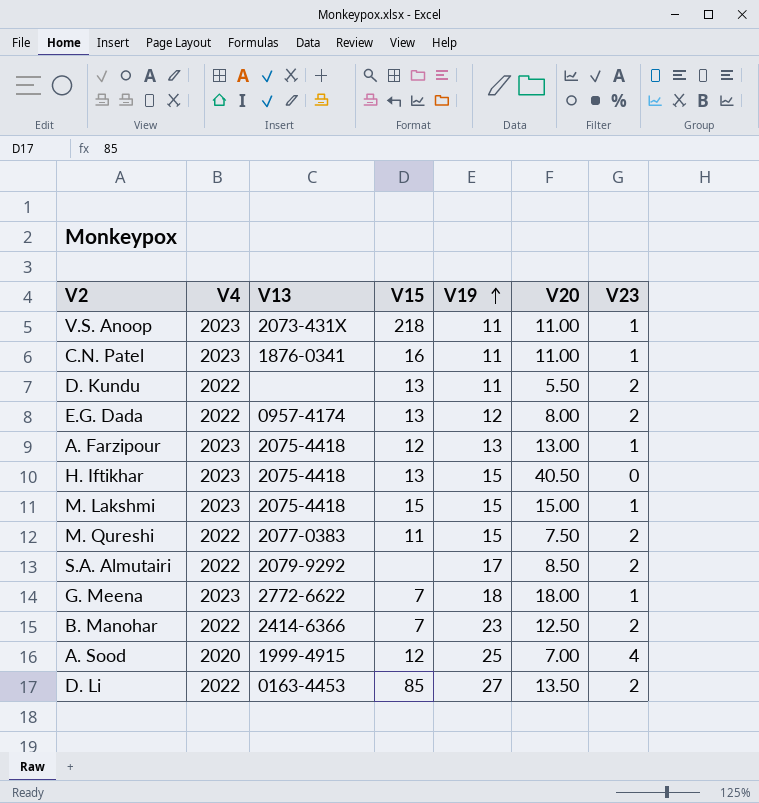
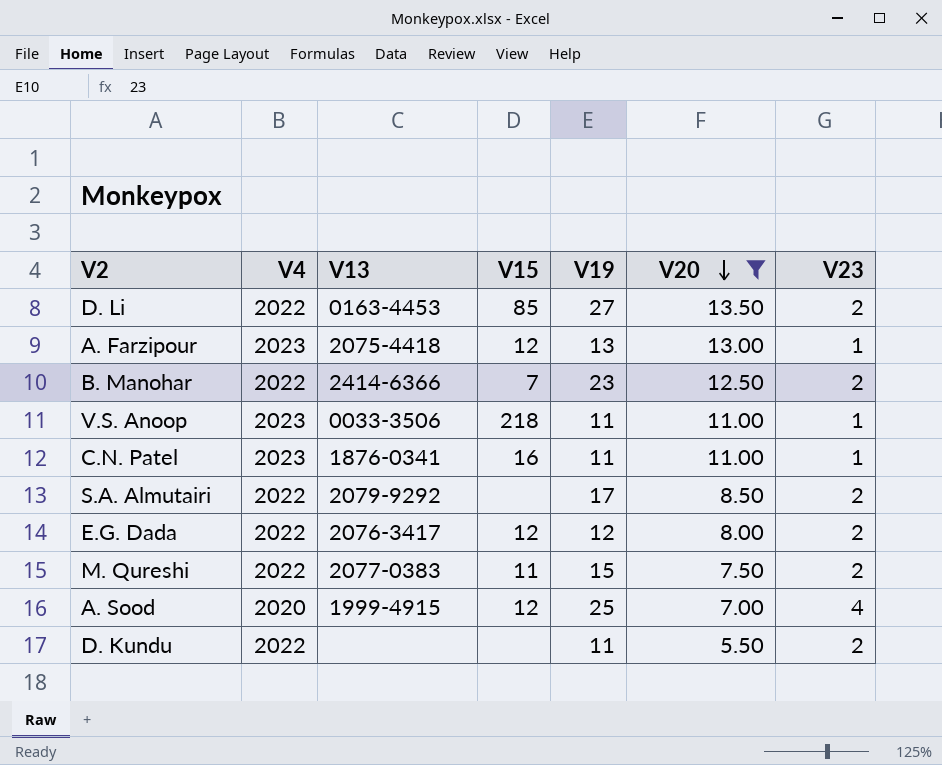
filter: none -> V20 <= 13.50
row order: V19 ascending -> V20 descending
V.S. Anoop | V13: 2073-431X -> 0033-3506
E.G. Dada | V13: 0957-4174 -> 2076-3417
E.G. Dada | V15: 13 -> 12
D. Kundu | V15: 13 -> none

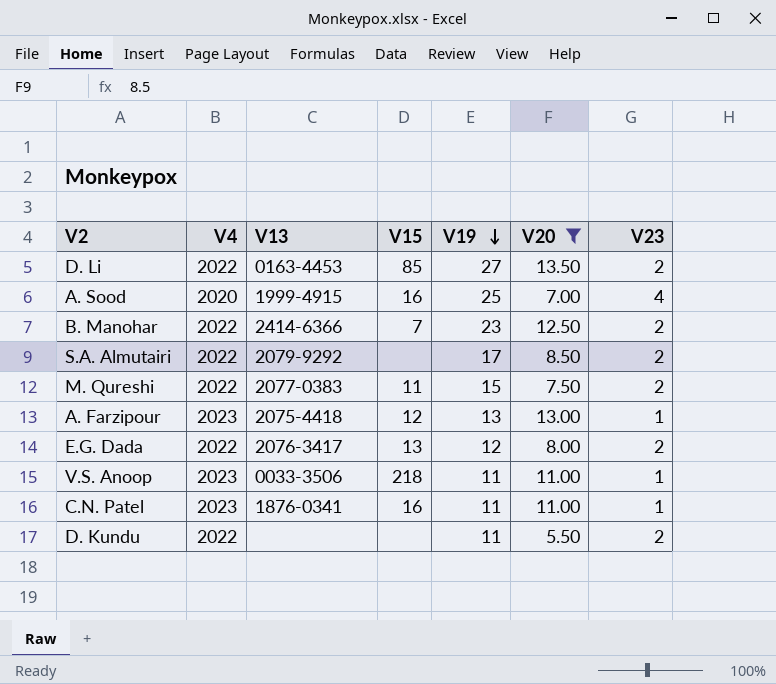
row order: V20 descending -> V19 descending
A. Sood | V15: 12 -> 16
E.G. Dada | V15: 12 -> 13

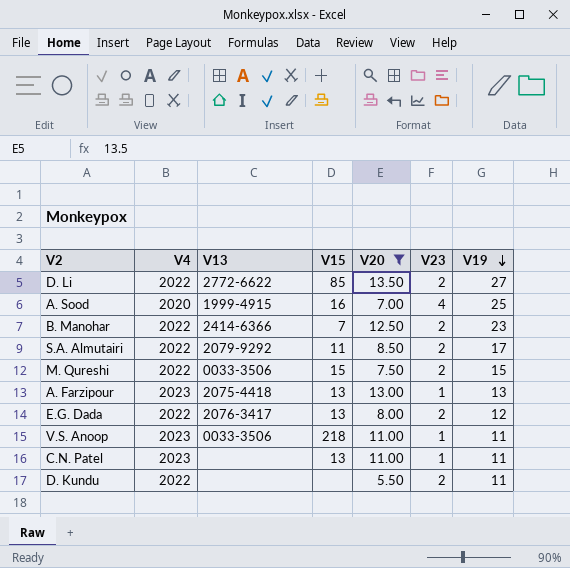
column V19 | position: 5 -> 7
D. Li | V13: 0163-4453 -> 2772-6622
S.A. Almutairi | V15: none -> 11
M. Qureshi | V13: 2077-0383 -> 0033-3506
M. Qureshi | V15: 11 -> 15
A. Farzipour | V15: 12 -> 13
C.N. Patel | V13: 1876-0341 -> none
C.N. Patel | V15: 16 -> 13

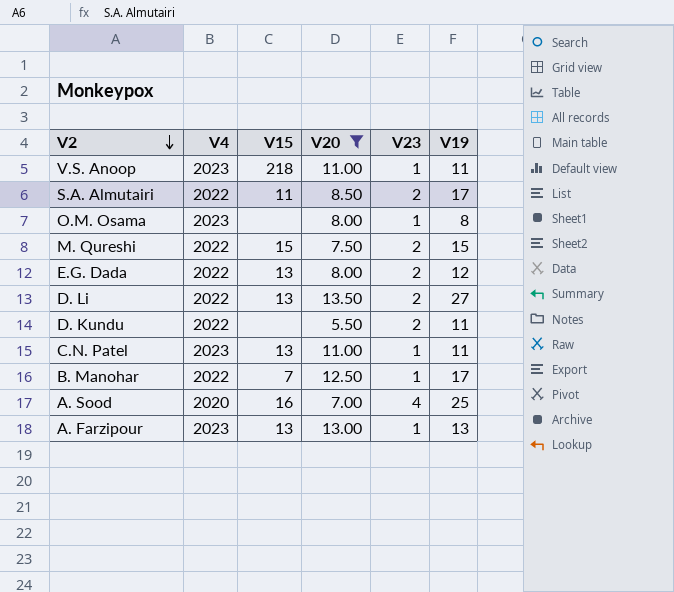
row order: V19 descending -> V2 descending
column V13 | position: 3 -> none
row O.M. Osama: none -> 2023 | none | 8.00 | 1 | 8
D. Li | V15: 85 -> 13
B. Manohar | V23: 2 -> 1
B. Manohar | V19: 23 -> 17

